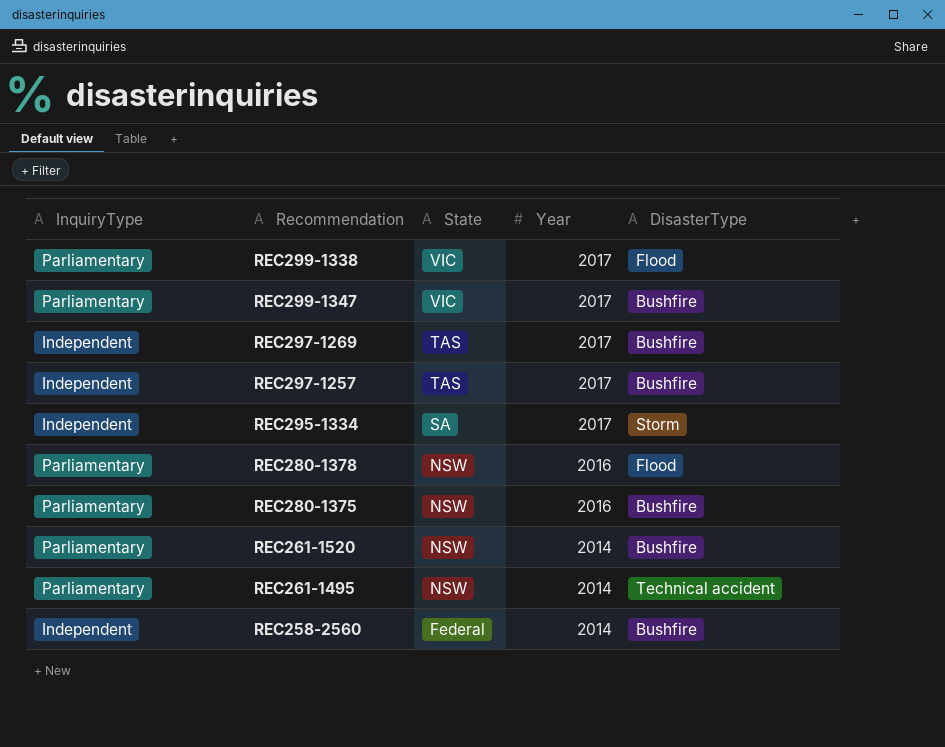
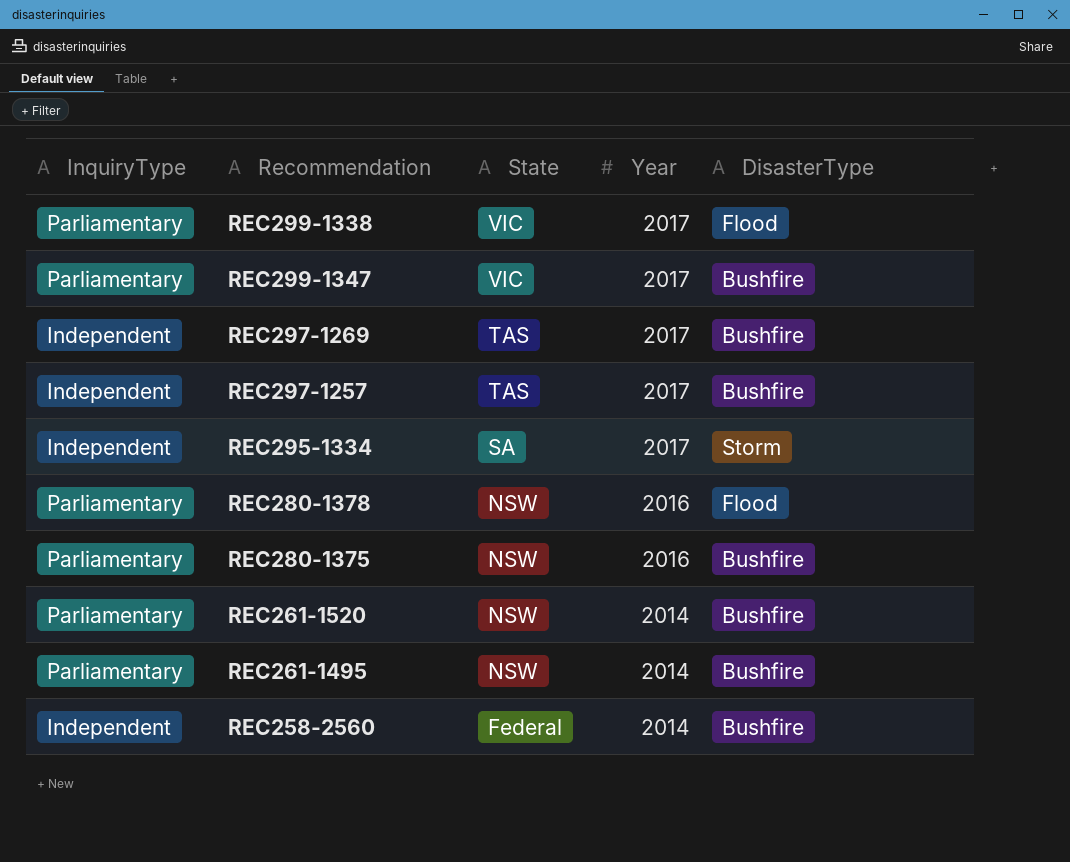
REC261-1495 | DisasterType: Technical accident -> Bushfire

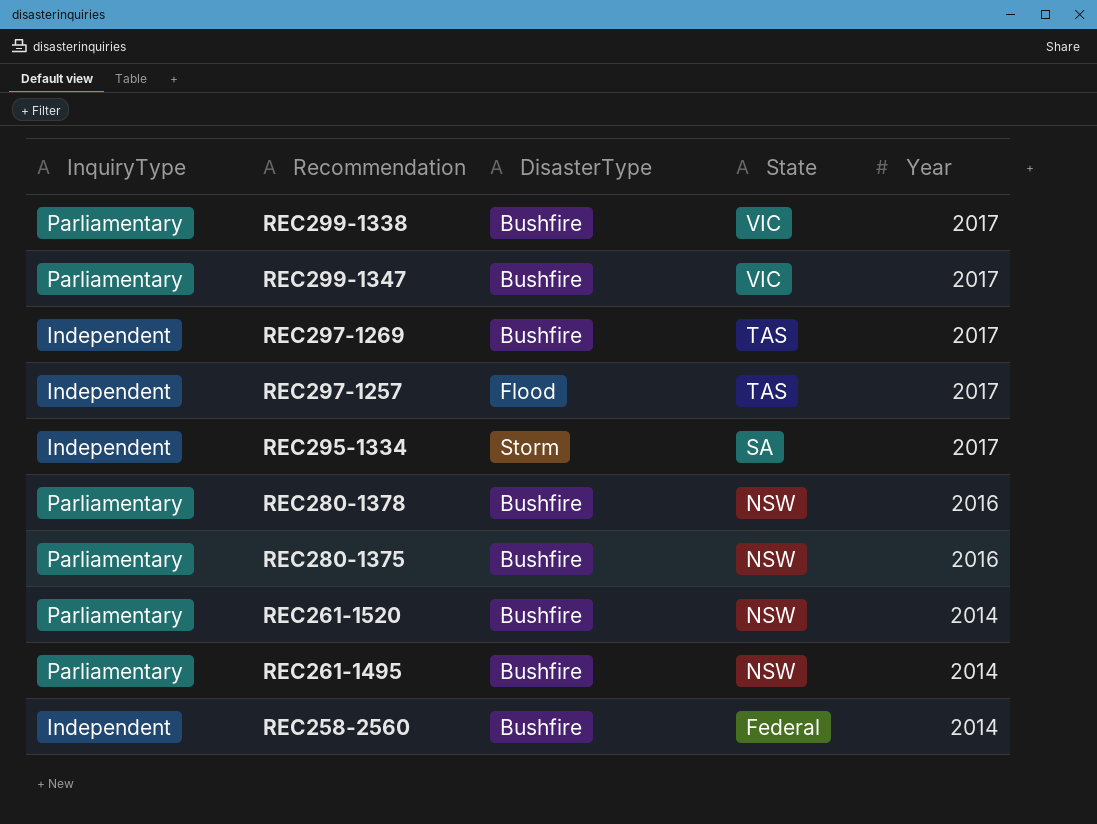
column DisasterType | position: 5 -> 3
REC299-1338 | DisasterType: Flood -> Bushfire
REC297-1257 | DisasterType: Bushfire -> Flood
REC280-1378 | DisasterType: Flood -> Bushfire

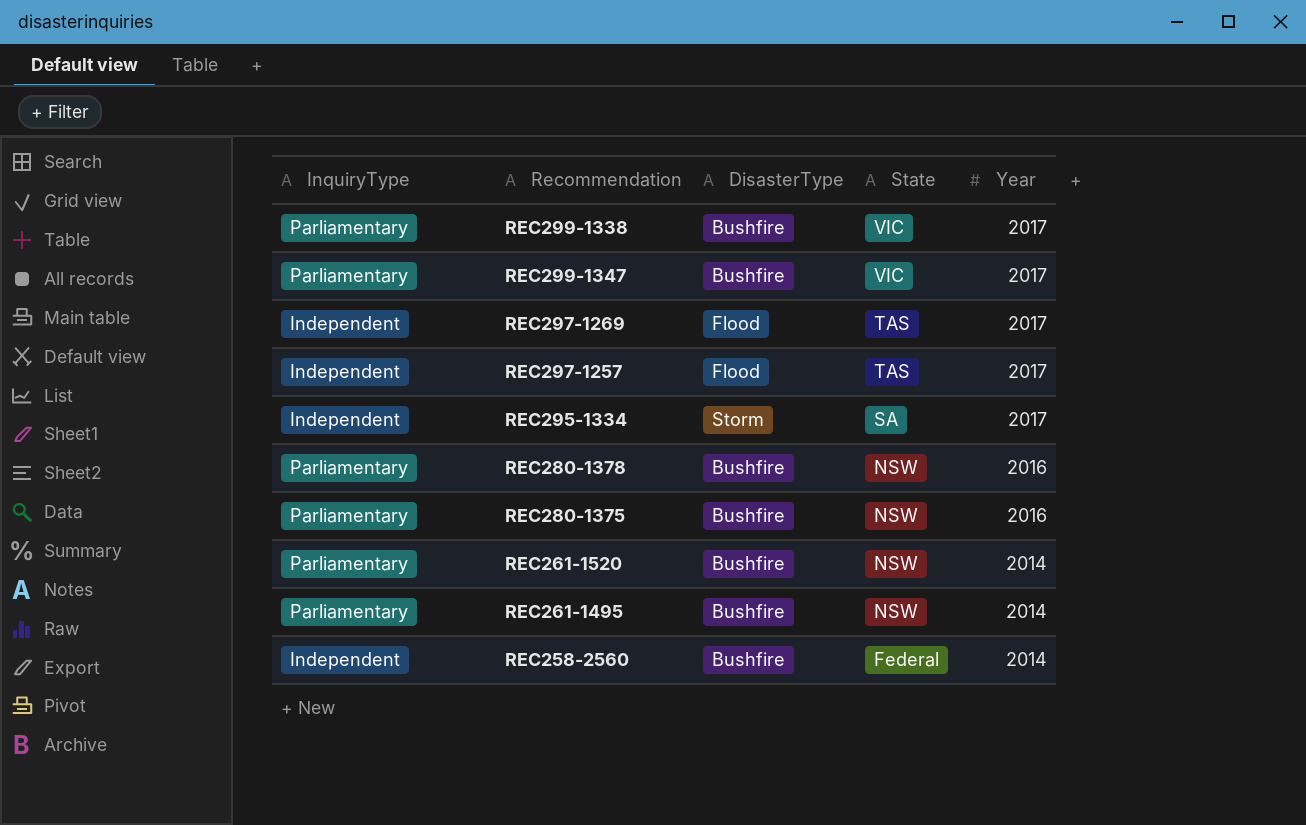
REC297-1269 | DisasterType: Bushfire -> Flood

